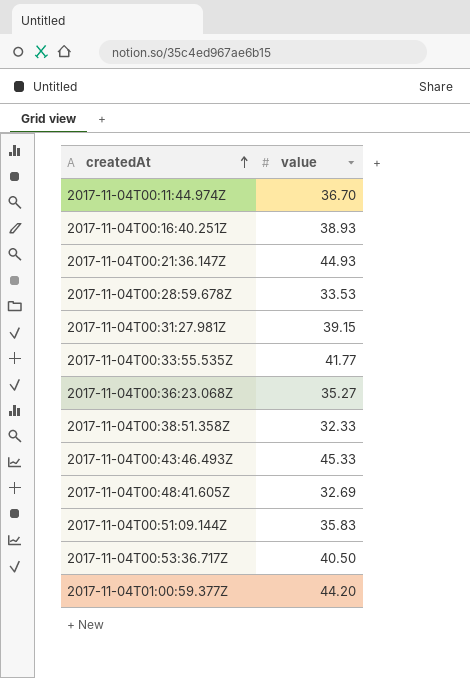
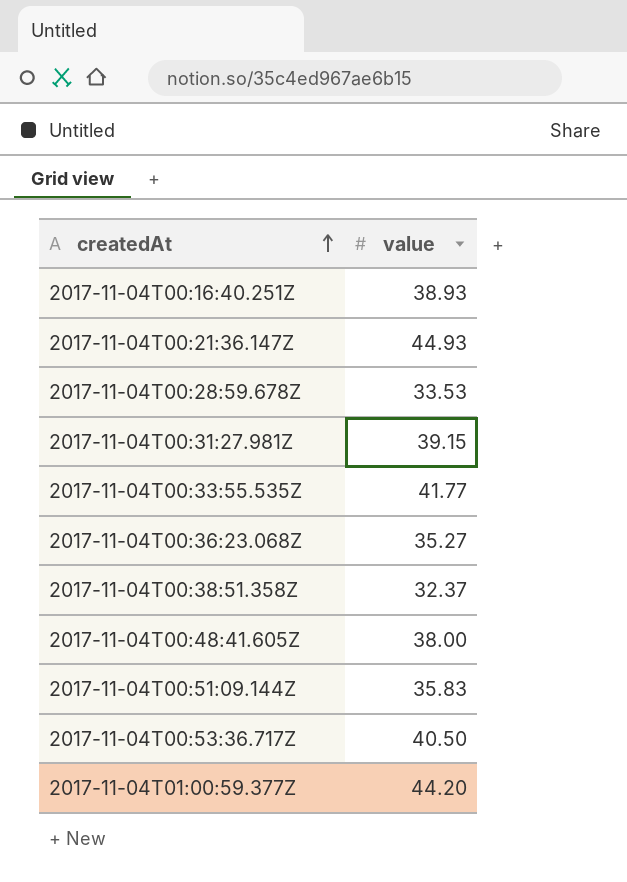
row 2017-11-04T00:11:44.974Z: 36.70 -> none
row 2017-11-04T00:43:46.493Z: 45.33 -> none
2017-11-04T00:38:51.358Z | value: 32.33 -> 32.37
2017-11-04T00:48:41.605Z | value: 32.69 -> 38.00

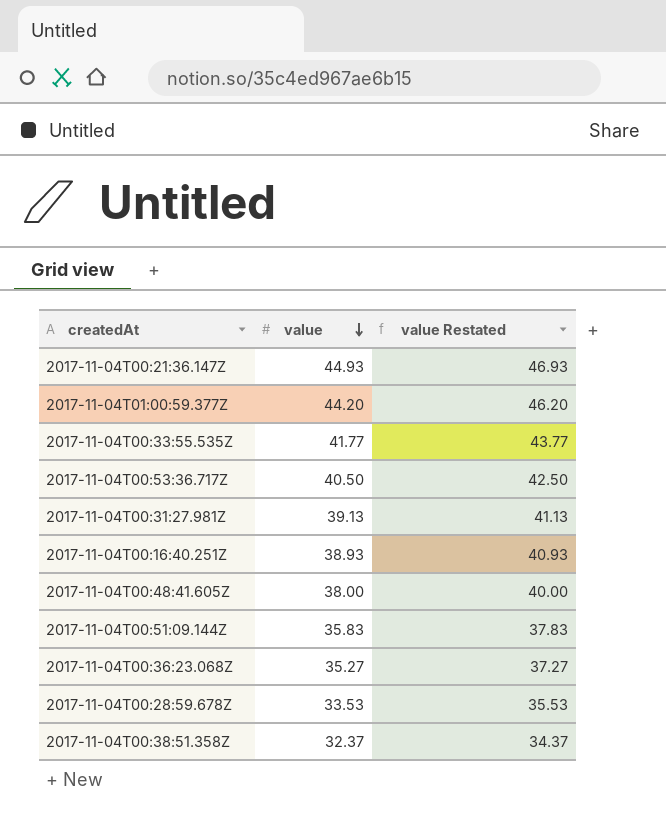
row order: createdAt ascending -> value descending
column value Restated | formula: none -> [value] + 2
2017-11-04T00:31:27.981Z | value: 39.15 -> 39.13

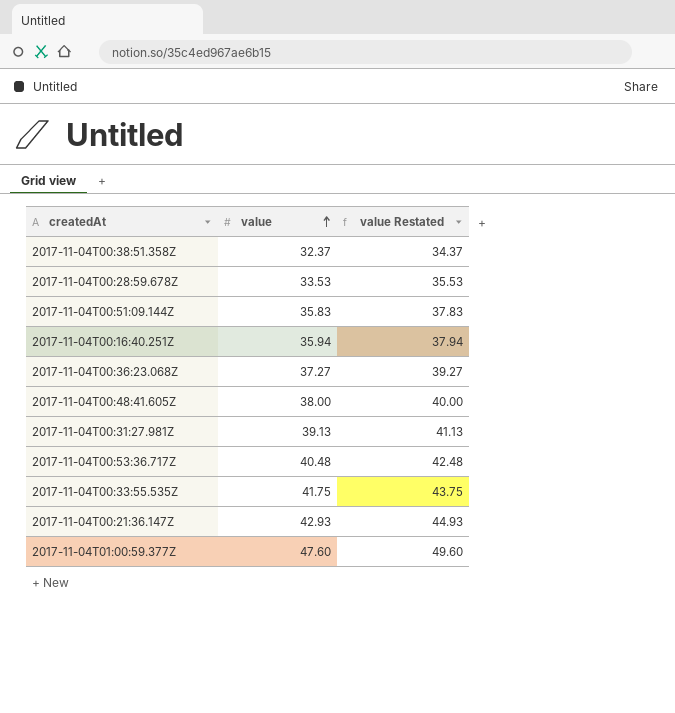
row order: value descending -> value ascending
2017-11-04T00:16:40.251Z | value: 38.93 -> 35.94
2017-11-04T00:16:40.251Z | value Restated: 40.93 -> 37.94
2017-11-04T00:36:23.068Z | value: 35.27 -> 37.27
2017-11-04T00:36:23.068Z | value Restated: 37.27 -> 39.27
2017-11-04T00:53:36.717Z | value: 40.50 -> 40.48
2017-11-04T00:53:36.717Z | value Restated: 42.50 -> 42.48
2017-11-04T00:33:55.535Z | value: 41.77 -> 41.75
2017-11-04T00:33:55.535Z | value Restated: 43.77 -> 43.75
2017-11-04T00:21:36.147Z | value: 44.93 -> 42.93
2017-11-04T00:21:36.147Z | value Restated: 46.93 -> 44.93
2017-11-04T01:00:59.377Z | value: 44.20 -> 47.60
2017-11-04T01:00:59.377Z | value Restated: 46.20 -> 49.60

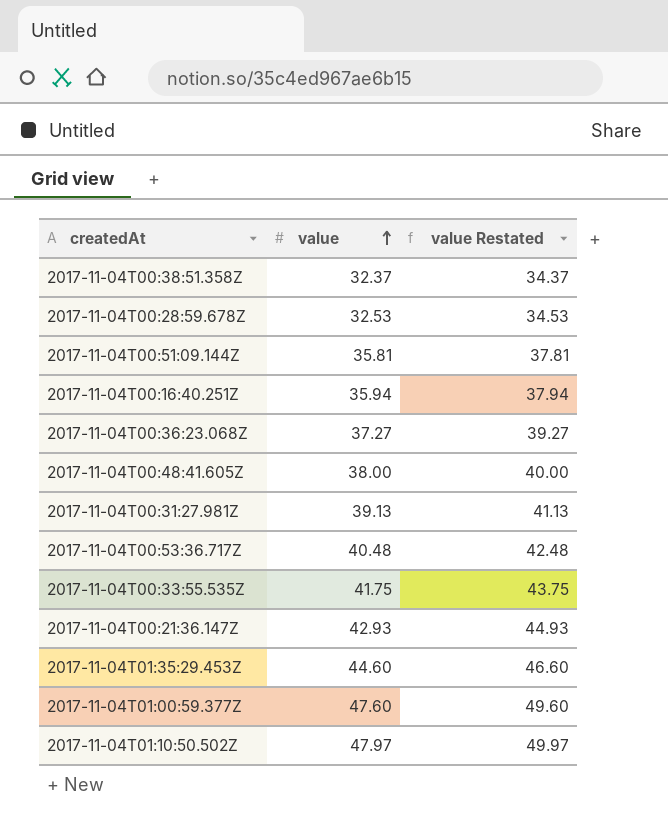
2017-11-04T00:28:59.678Z | value: 33.53 -> 32.53
2017-11-04T00:28:59.678Z | value Restated: 35.53 -> 34.53
2017-11-04T00:51:09.144Z | value: 35.83 -> 35.81
2017-11-04T00:51:09.144Z | value Restated: 37.83 -> 37.81
row 2017-11-04T01:35:29.453Z: none -> 44.60 | 46.60
row 2017-11-04T01:10:50.502Z: none -> 47.97 | 49.97

